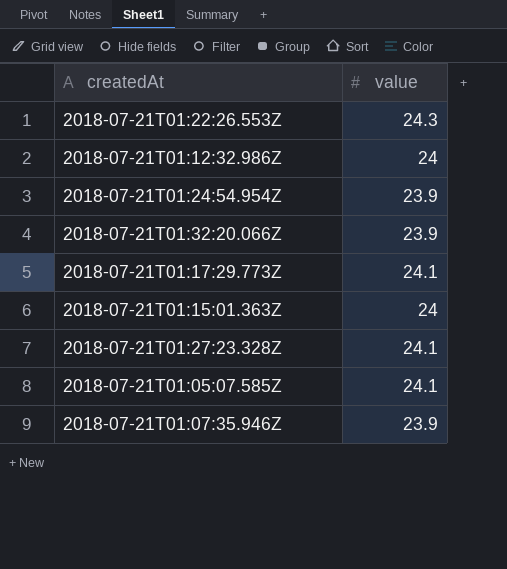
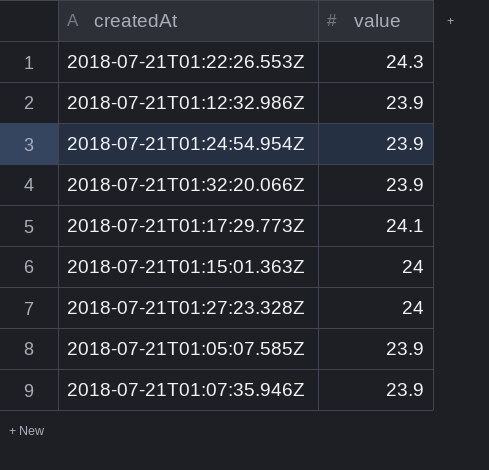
2018-07-21T01:12:32.986Z | value: 24 -> 23.9
2018-07-21T01:27:23.328Z | value: 24.1 -> 24
2018-07-21T01:05:07.585Z | value: 24.1 -> 23.9

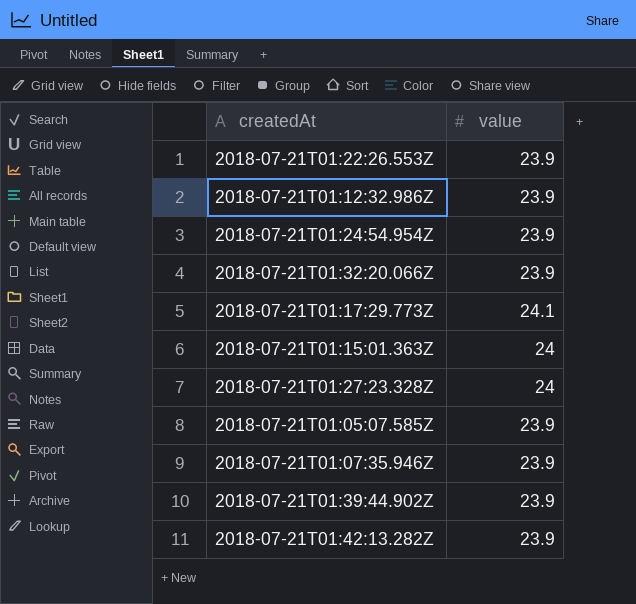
2018-07-21T01:22:26.553Z | value: 24.3 -> 23.9
row 2018-07-21T01:39:44.902Z: none -> 23.9
row 2018-07-21T01:42:13.282Z: none -> 23.9

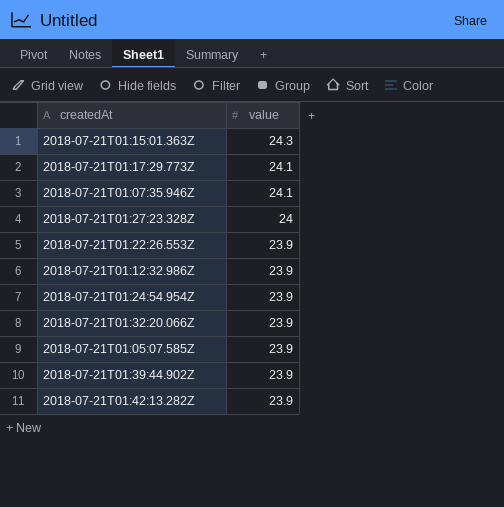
row order: none -> value descending
2018-07-21T01:15:01.363Z | value: 24 -> 24.3
2018-07-21T01:07:35.946Z | value: 23.9 -> 24.1

